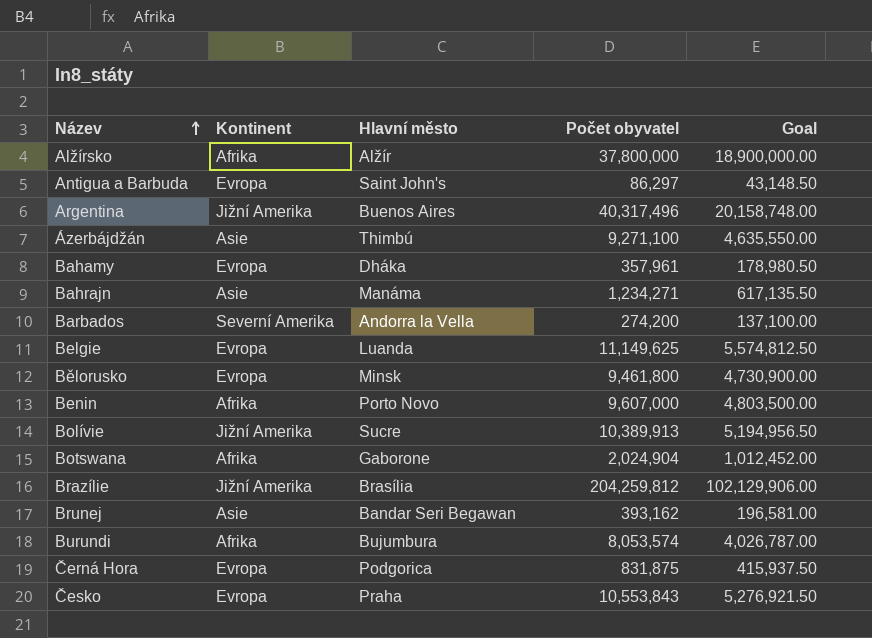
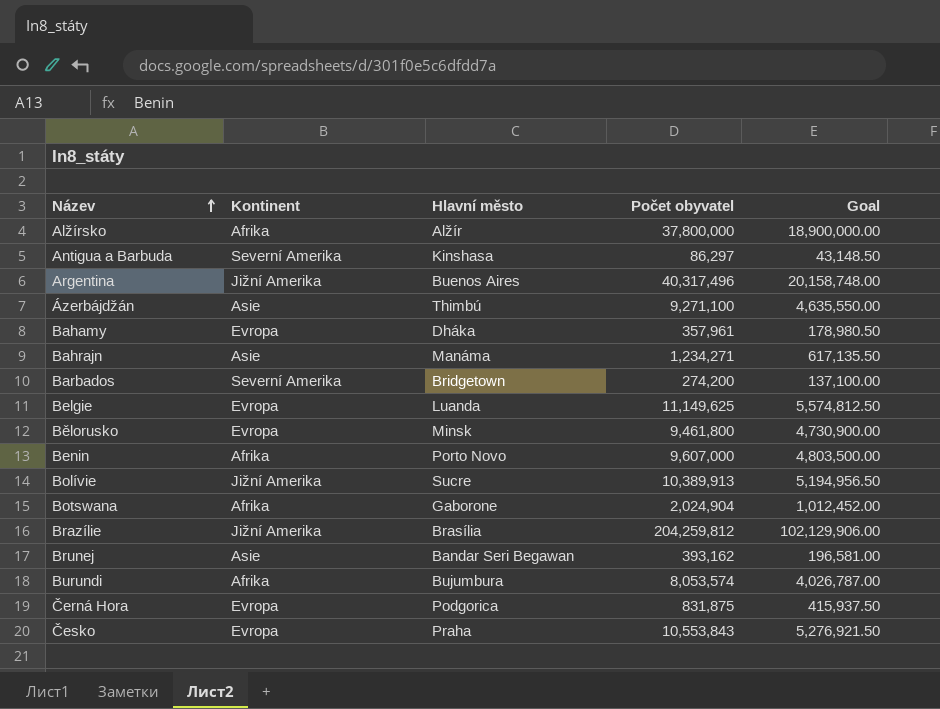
Antigua a Barbuda | Kontinent: Evropa -> Severní Amerika
Antigua a Barbuda | Hlavní město: Saint John's -> Kinshasa
Barbados | Hlavní město: Andorra la Vella -> Bridgetown

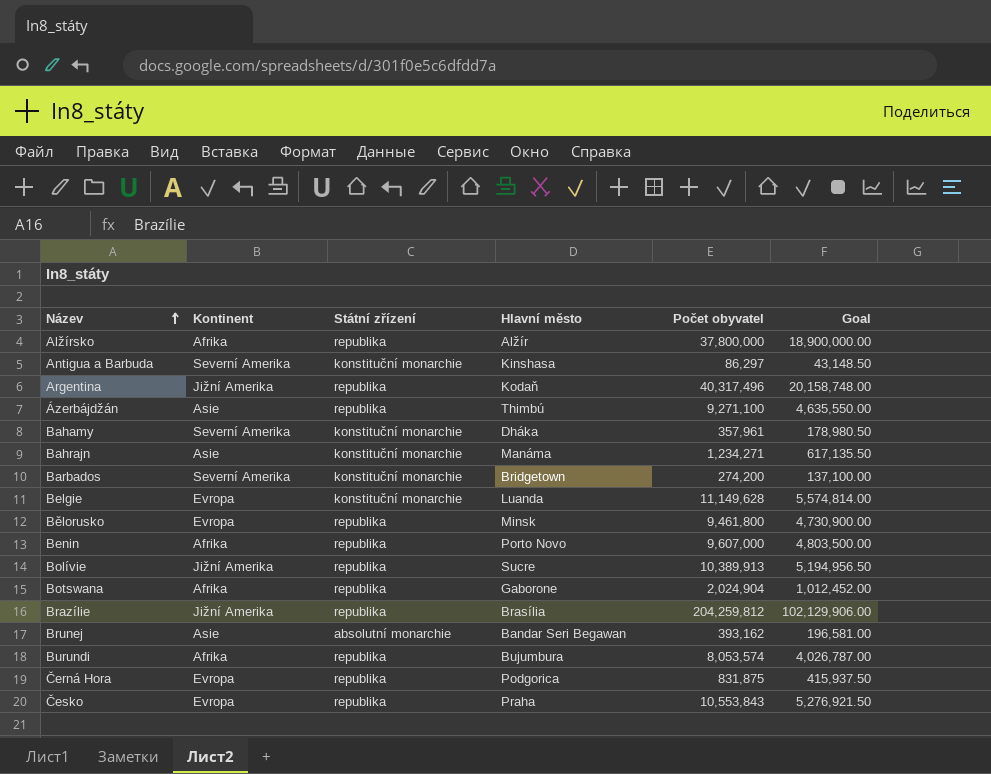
column Státní zřízení | position: none -> 3
Argentina | Hlavní město: Buenos Aires -> Kodaň
Bahamy | Kontinent: Evropa -> Severní Amerika
Belgie | Počet obyvatel: 11,149,625 -> 11,149,628
Belgie | Goal: 5,574,812.50 -> 5,574,814.00

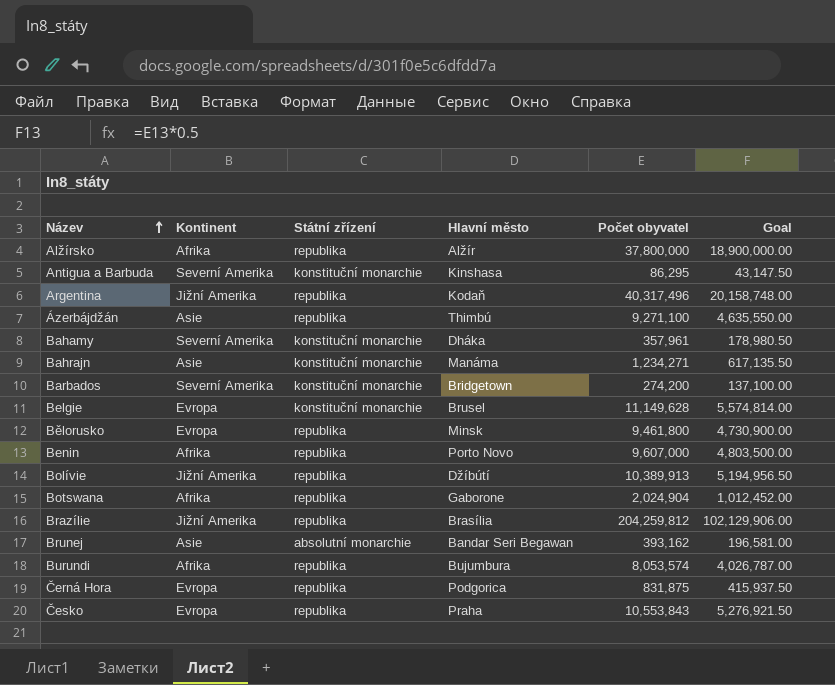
Antigua a Barbuda | Počet obyvatel: 86,297 -> 86,295
Antigua a Barbuda | Goal: 43,148.50 -> 43,147.50
Belgie | Hlavní město: Luanda -> Brusel
Bolívie | Hlavní město: Sucre -> Džíbútí

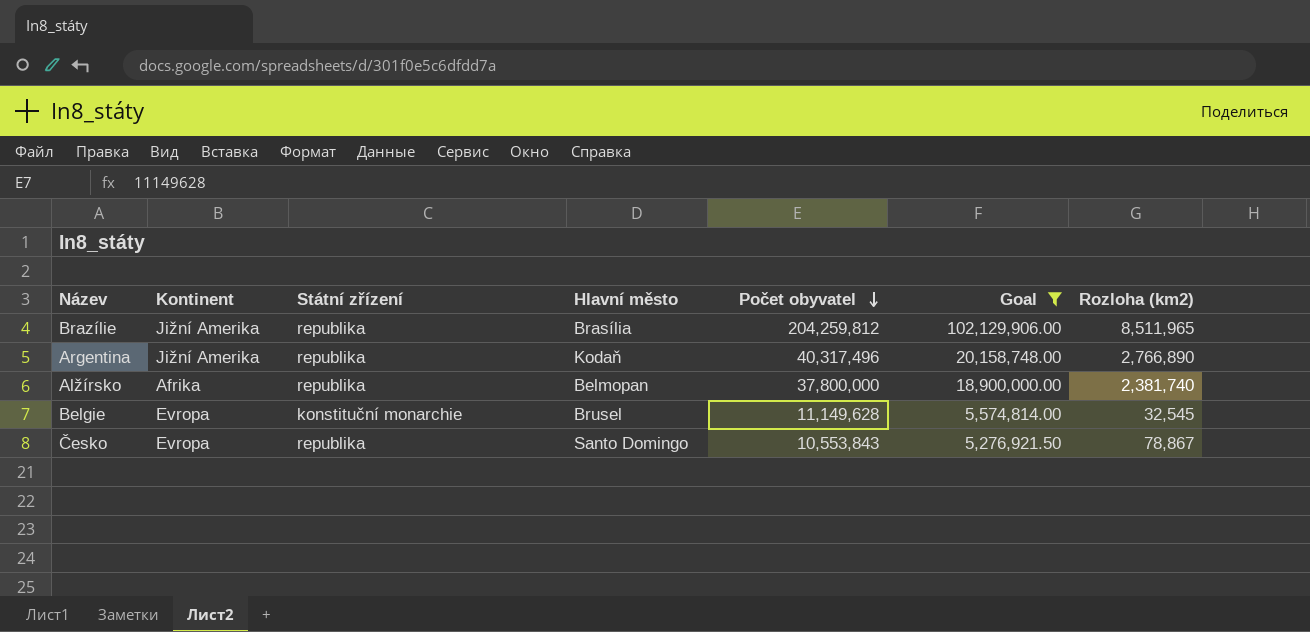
filter: none -> Goal >= 5,276,921.50
row order: Název ascending -> Počet obyvatel descending
column Rozloha (km2) | position: none -> 7
Alžírsko | Hlavní město: Alžír -> Belmopan
Česko | Hlavní město: Praha -> Santo Domingo

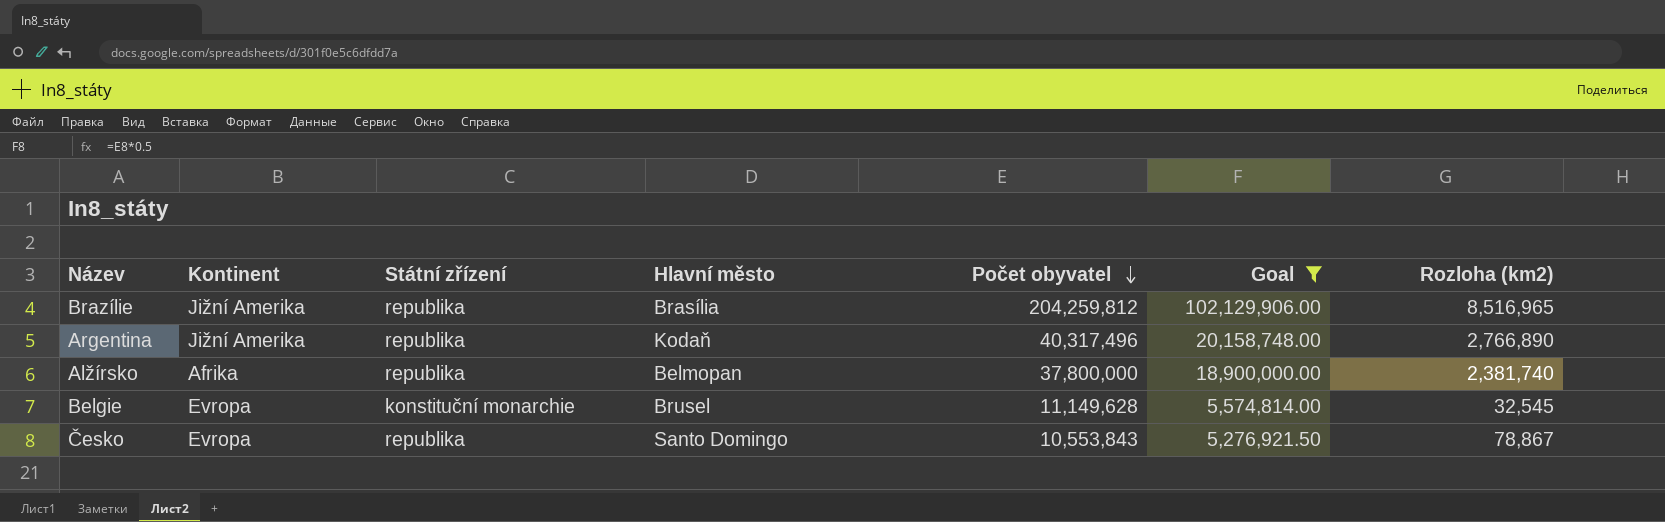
Brazílie | Rozloha (km2): 8,511,965 -> 8,516,965

